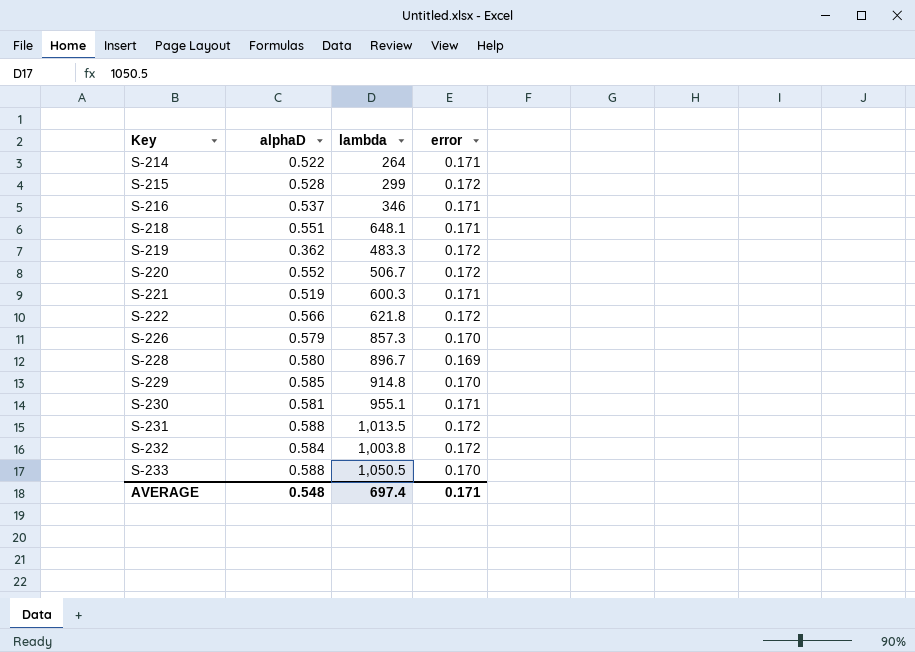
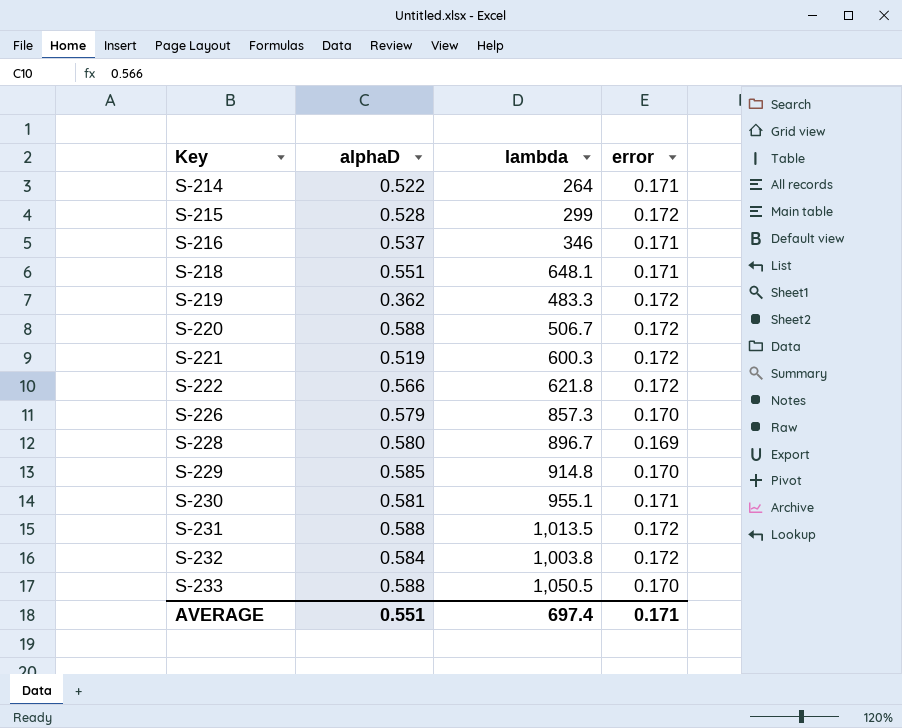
S-220 | alphaD: 0.552 -> 0.588
S-221 | error: 0.171 -> 0.172
AVERAGE | alphaD: 0.548 -> 0.551

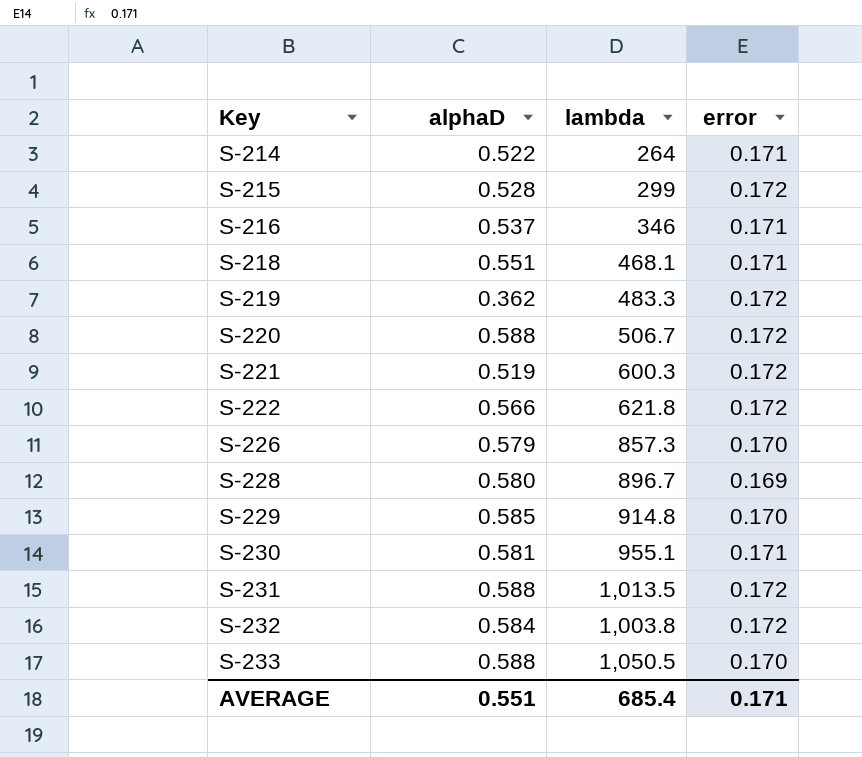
S-218 | lambda: 648.1 -> 468.1
AVERAGE | lambda: 697.4 -> 685.4

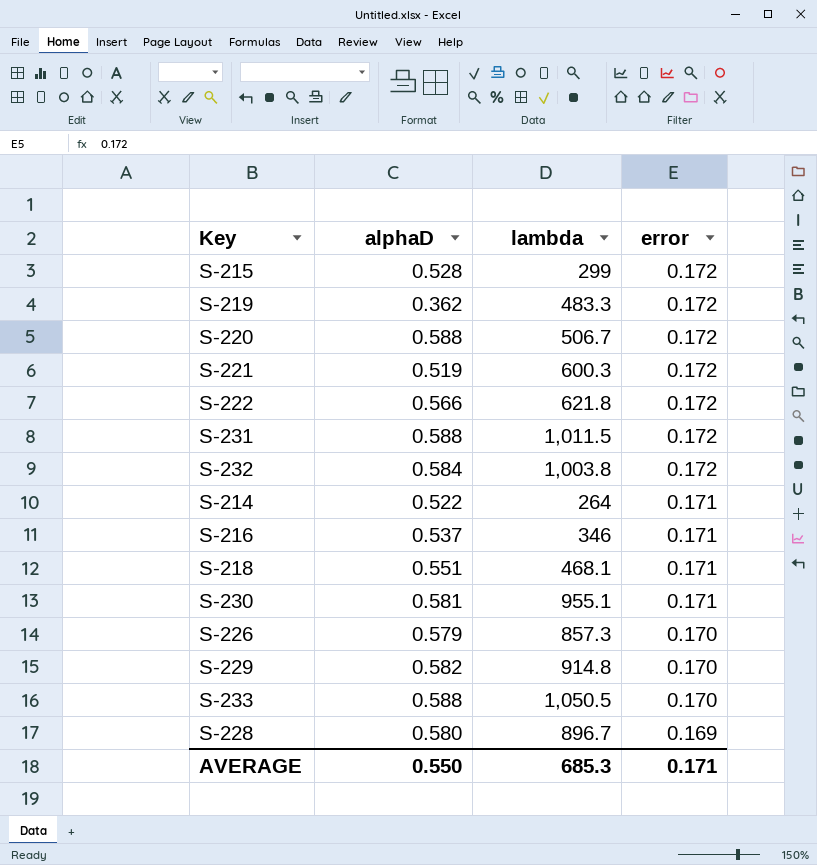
row order: Key ascending -> error descending
S-231 | lambda: 1,013.5 -> 1,011.5
S-229 | alphaD: 0.585 -> 0.582
AVERAGE | alphaD: 0.551 -> 0.550
AVERAGE | lambda: 685.4 -> 685.3

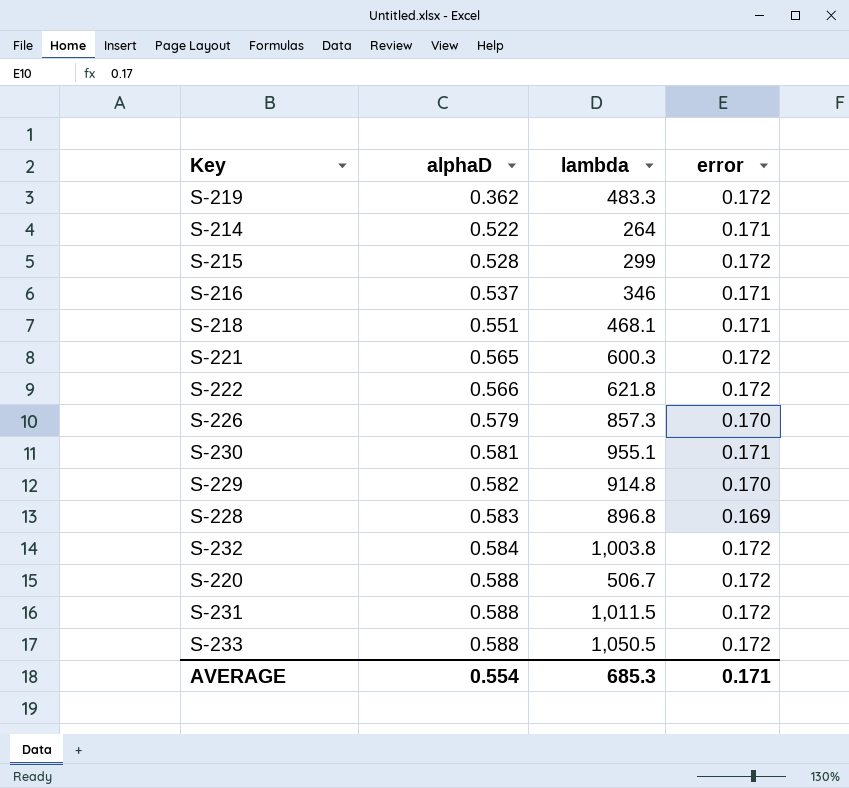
row order: error descending -> alphaD ascending
S-221 | alphaD: 0.519 -> 0.565
S-228 | alphaD: 0.580 -> 0.583
S-228 | lambda: 896.7 -> 896.8
S-233 | error: 0.170 -> 0.172
AVERAGE | alphaD: 0.550 -> 0.554

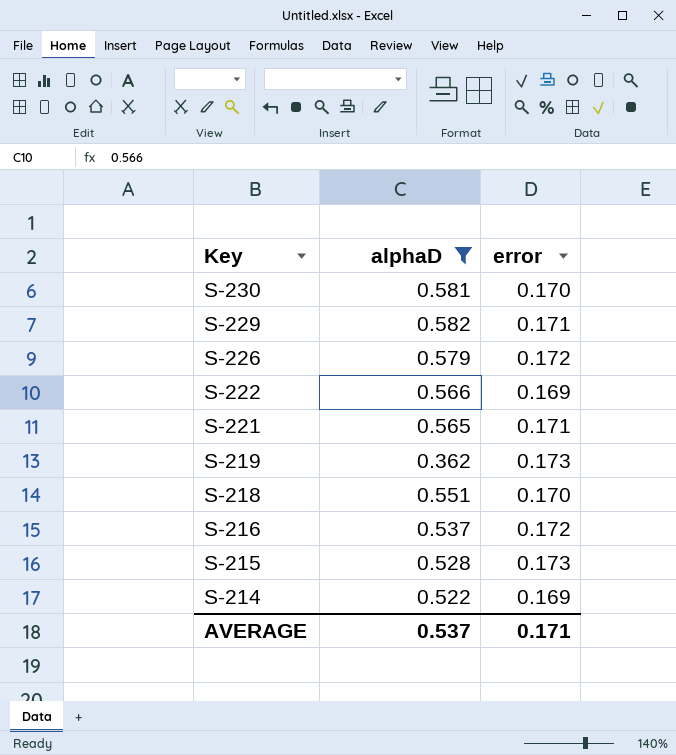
filter: none -> alphaD <= 0.582
row order: alphaD ascending -> Key descending
column lambda | position: 3 -> none
S-230 | error: 0.171 -> 0.170
S-229 | error: 0.170 -> 0.171
S-226 | error: 0.170 -> 0.172
S-222 | error: 0.172 -> 0.169
S-221 | error: 0.172 -> 0.171
S-219 | error: 0.172 -> 0.173
S-218 | error: 0.171 -> 0.170
S-216 | error: 0.171 -> 0.172
S-215 | error: 0.172 -> 0.173
S-214 | error: 0.171 -> 0.169
AVERAGE | alphaD: 0.554 -> 0.537

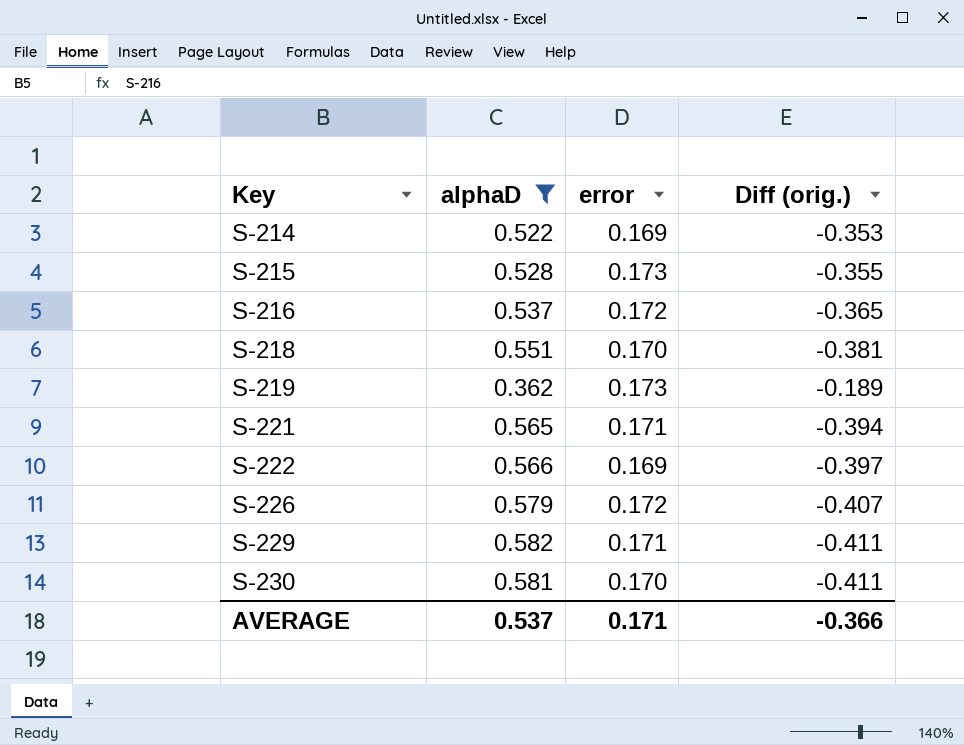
row order: Key descending -> Key ascending
column Diff (orig.) | formula: none -> [error] - [alphaD]

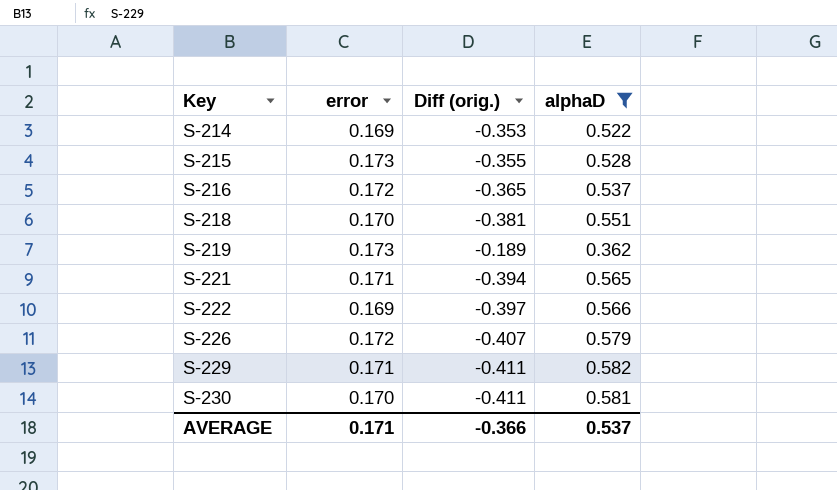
column alphaD | position: 2 -> 4

